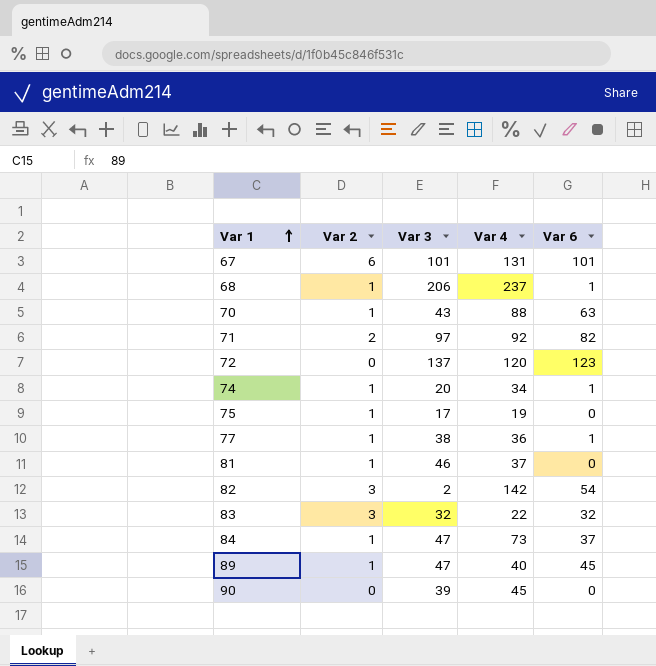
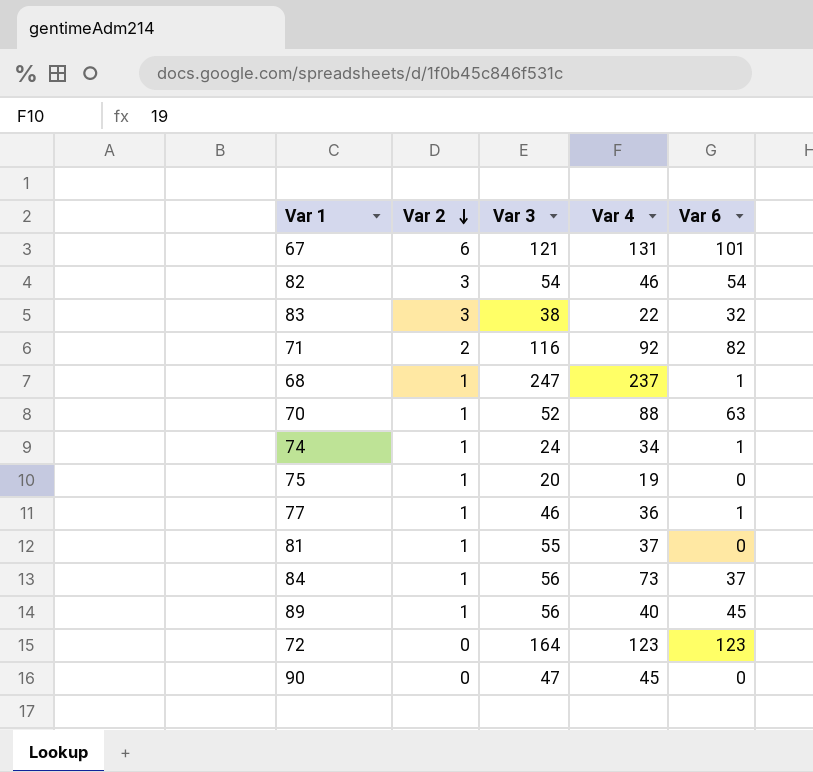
row order: Var 1 ascending -> Var 2 descending
67 | Var 3: 101 -> 121
82 | Var 3: 2 -> 54
82 | Var 4: 142 -> 46
83 | Var 3: 32 -> 38
71 | Var 3: 97 -> 116
68 | Var 3: 206 -> 247
70 | Var 3: 43 -> 52
74 | Var 3: 20 -> 24
75 | Var 3: 17 -> 20
77 | Var 3: 38 -> 46
81 | Var 3: 46 -> 55
84 | Var 3: 47 -> 56
89 | Var 3: 47 -> 56
72 | Var 3: 137 -> 164
72 | Var 4: 120 -> 123
90 | Var 3: 39 -> 47

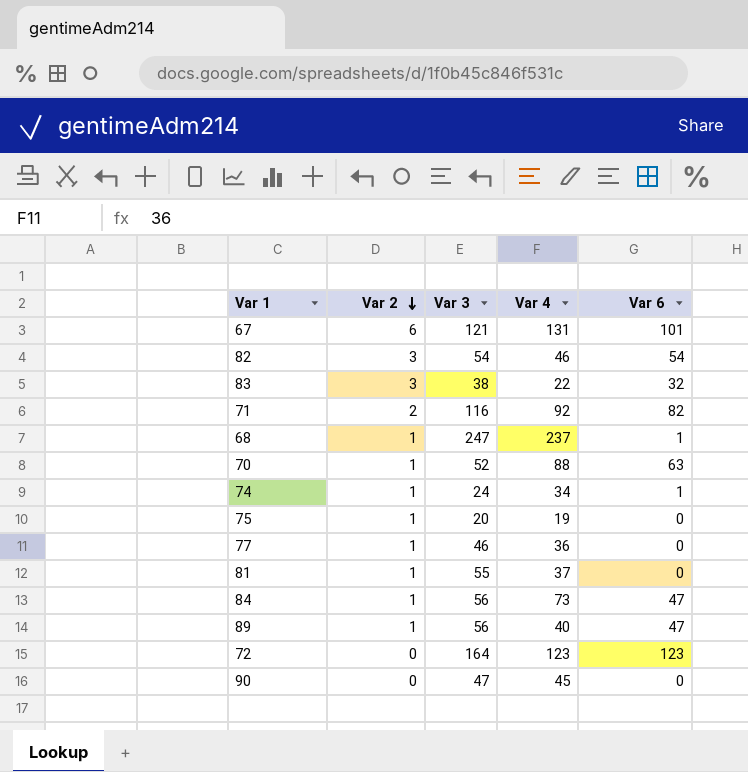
77 | Var 6: 1 -> 0
84 | Var 6: 37 -> 47
89 | Var 6: 45 -> 47

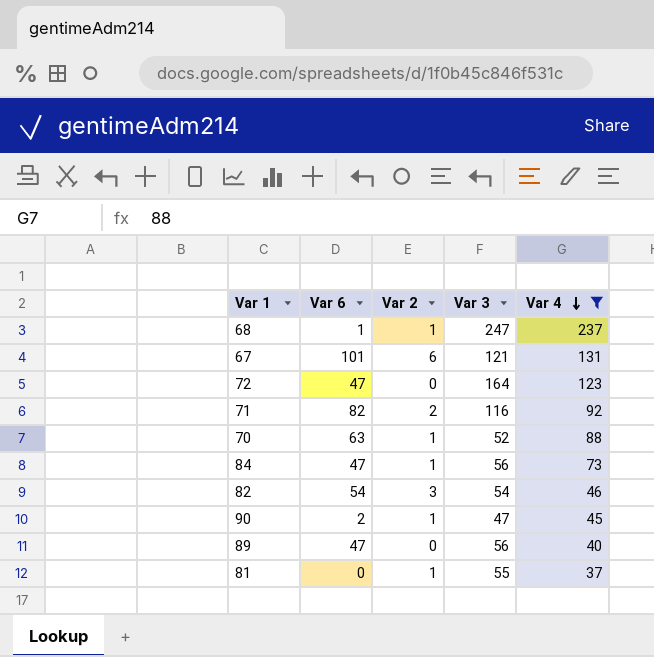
filter: none -> Var 4 >= 37
row order: Var 2 descending -> Var 4 descending
column Var 6 | position: 5 -> 2
72 | Var 6: 123 -> 47
90 | Var 6: 0 -> 2
90 | Var 2: 0 -> 1
89 | Var 2: 1 -> 0

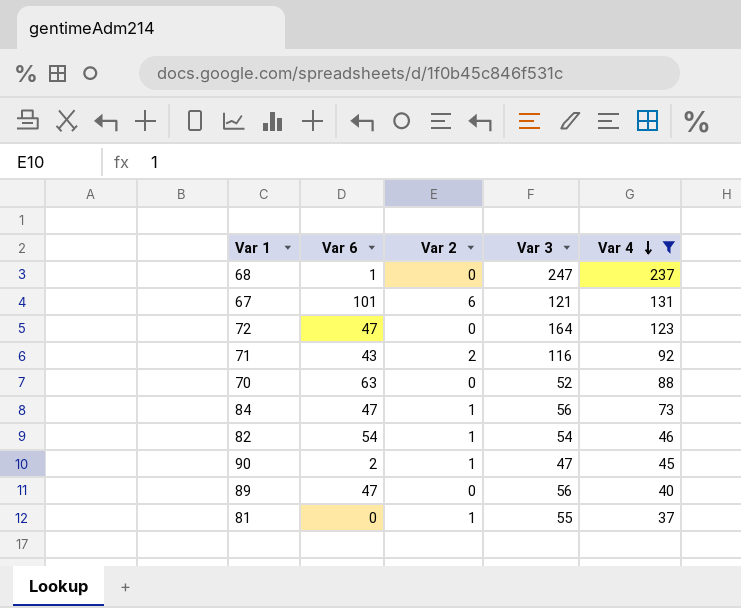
68 | Var 2: 1 -> 0
71 | Var 6: 82 -> 43
70 | Var 2: 1 -> 0
82 | Var 2: 3 -> 1

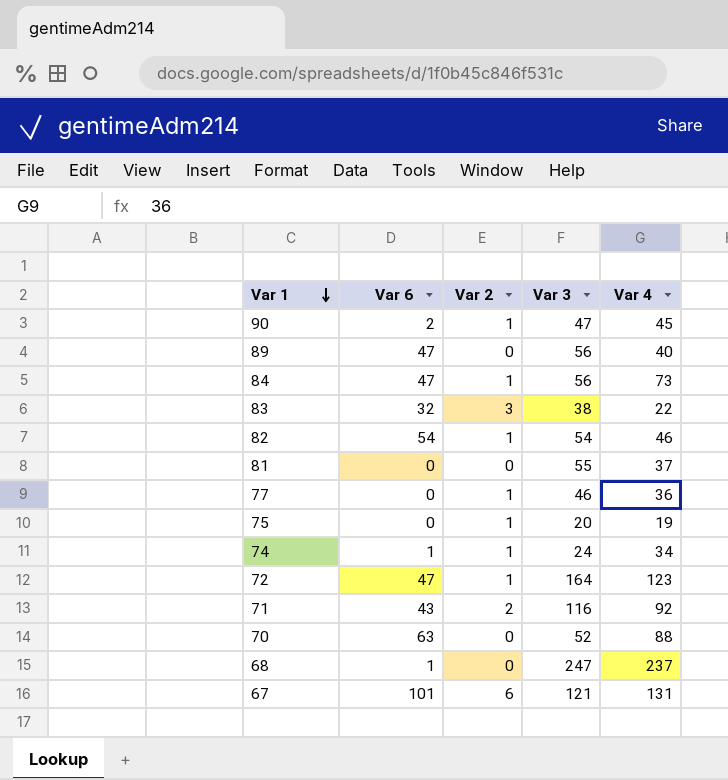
filter: Var 4 >= 37 -> none
row order: Var 4 descending -> Var 1 descending
81 | Var 2: 1 -> 0
72 | Var 2: 0 -> 1

